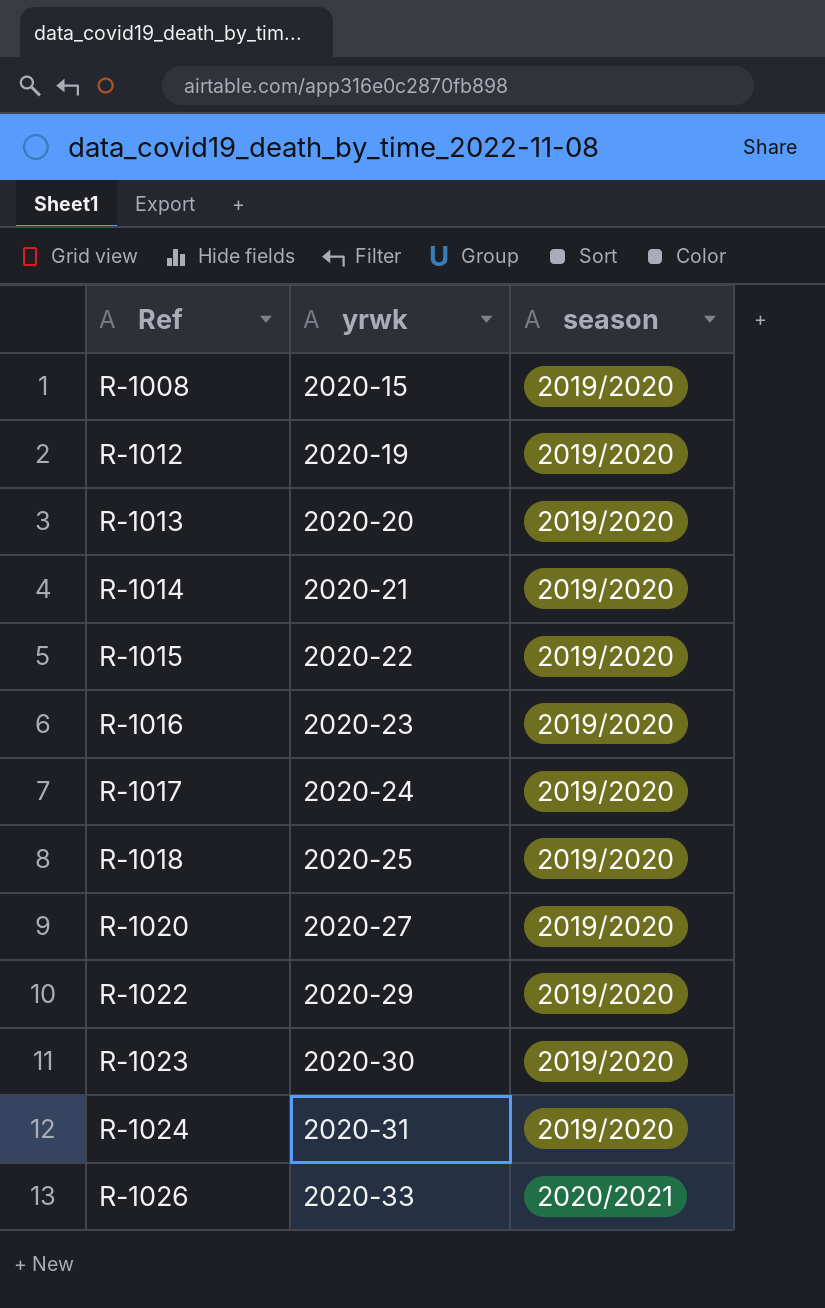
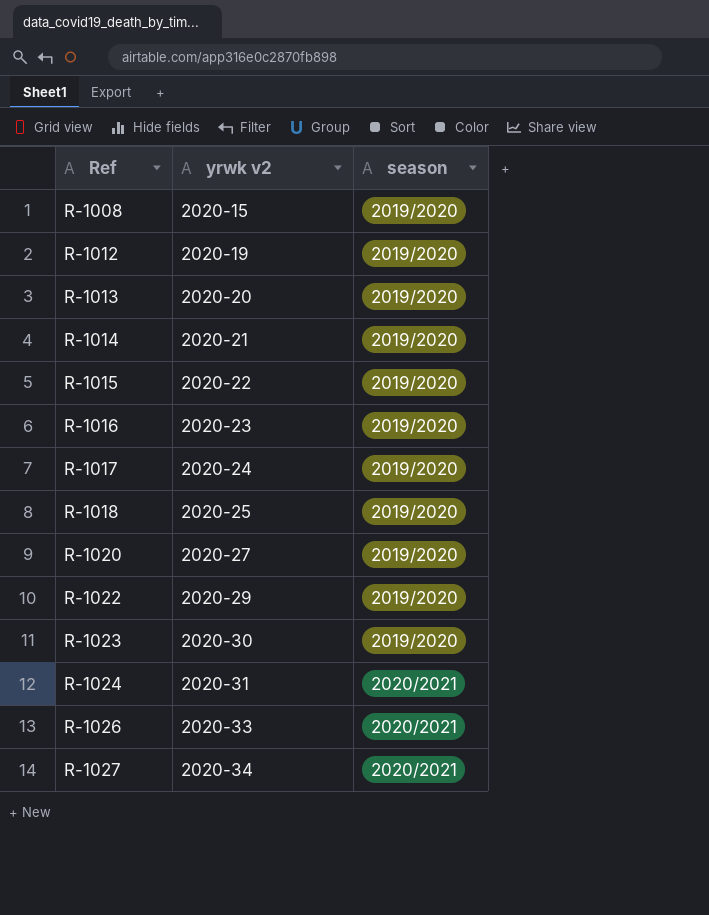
column name: yrwk -> yrwk v2
R-1024 | season: 2019/2020 -> 2020/2021
row R-1027: none -> 2020-34 | 2020/2021

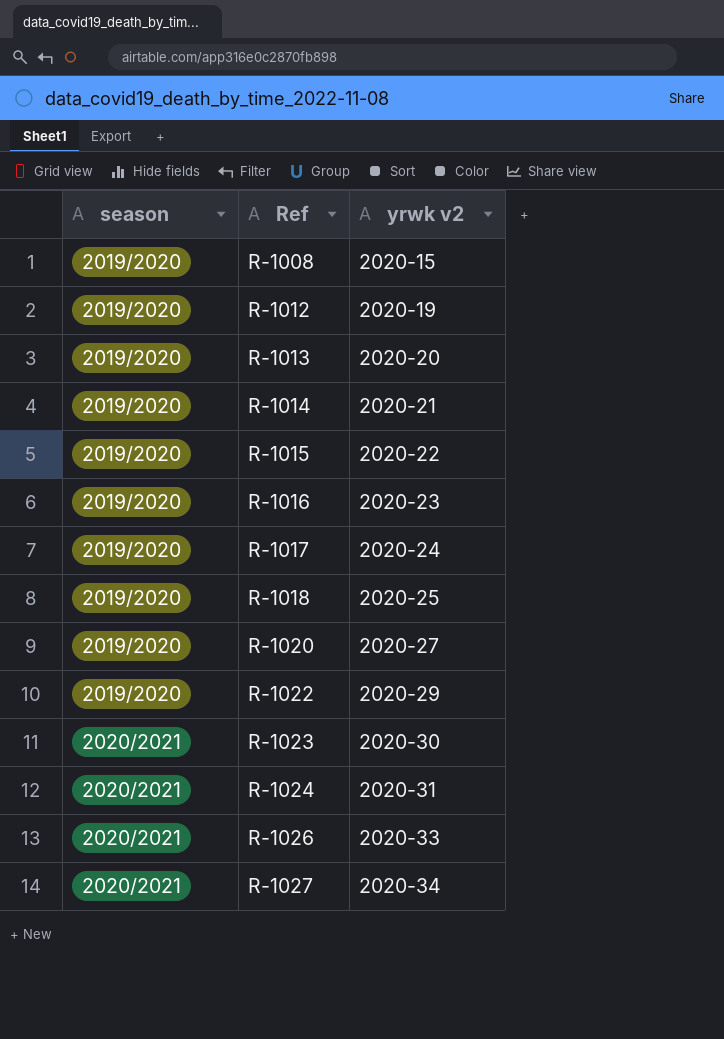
column season | position: 3 -> 1
R-1023 | season: 2019/2020 -> 2020/2021

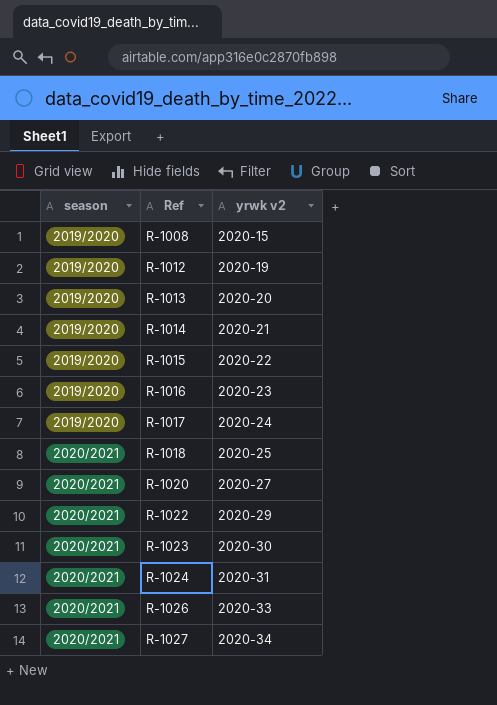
R-1018 | season: 2019/2020 -> 2020/2021
R-1020 | season: 2019/2020 -> 2020/2021
R-1022 | season: 2019/2020 -> 2020/2021

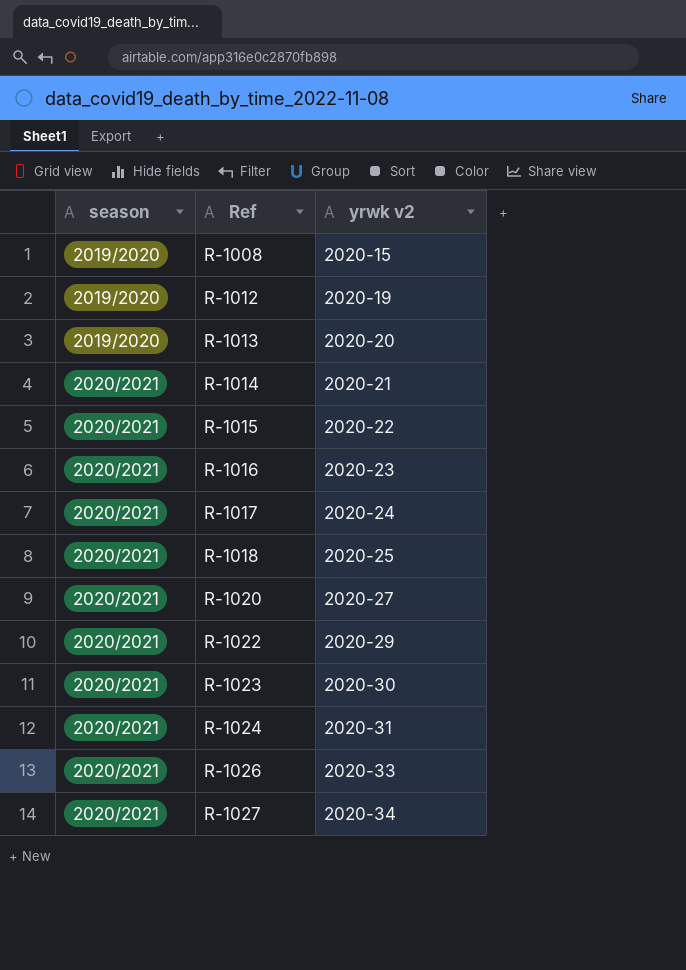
R-1014 | season: 2019/2020 -> 2020/2021
R-1015 | season: 2019/2020 -> 2020/2021
R-1016 | season: 2019/2020 -> 2020/2021
R-1017 | season: 2019/2020 -> 2020/2021

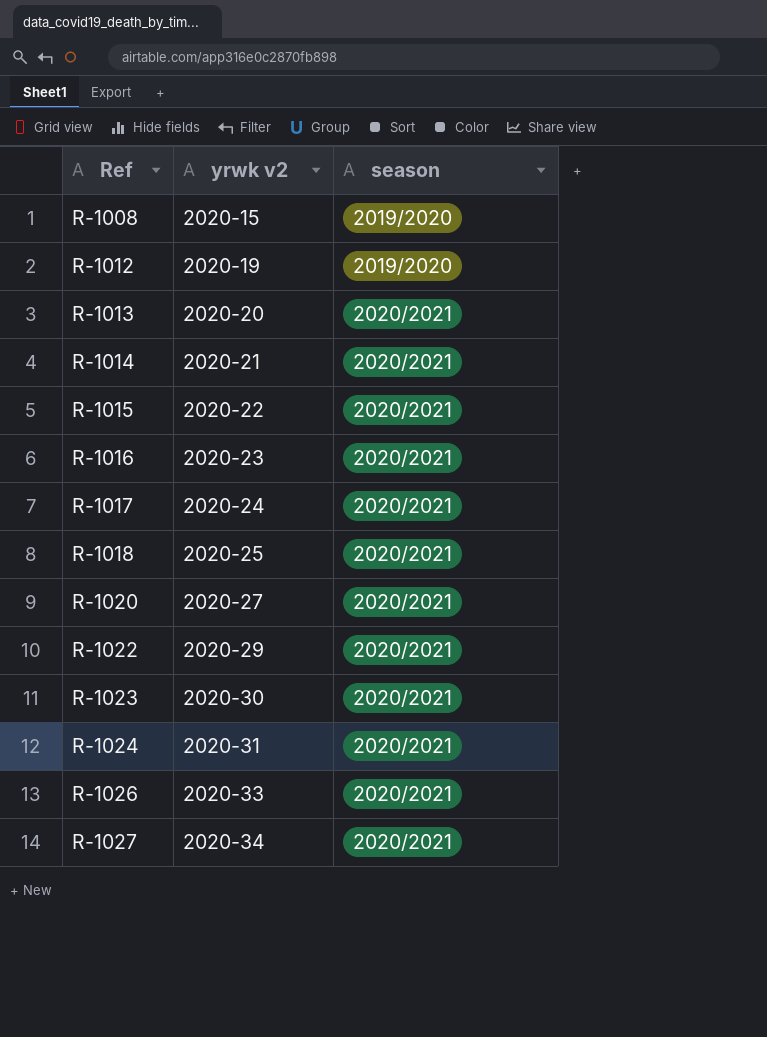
column season | position: 1 -> 3
R-1013 | season: 2019/2020 -> 2020/2021

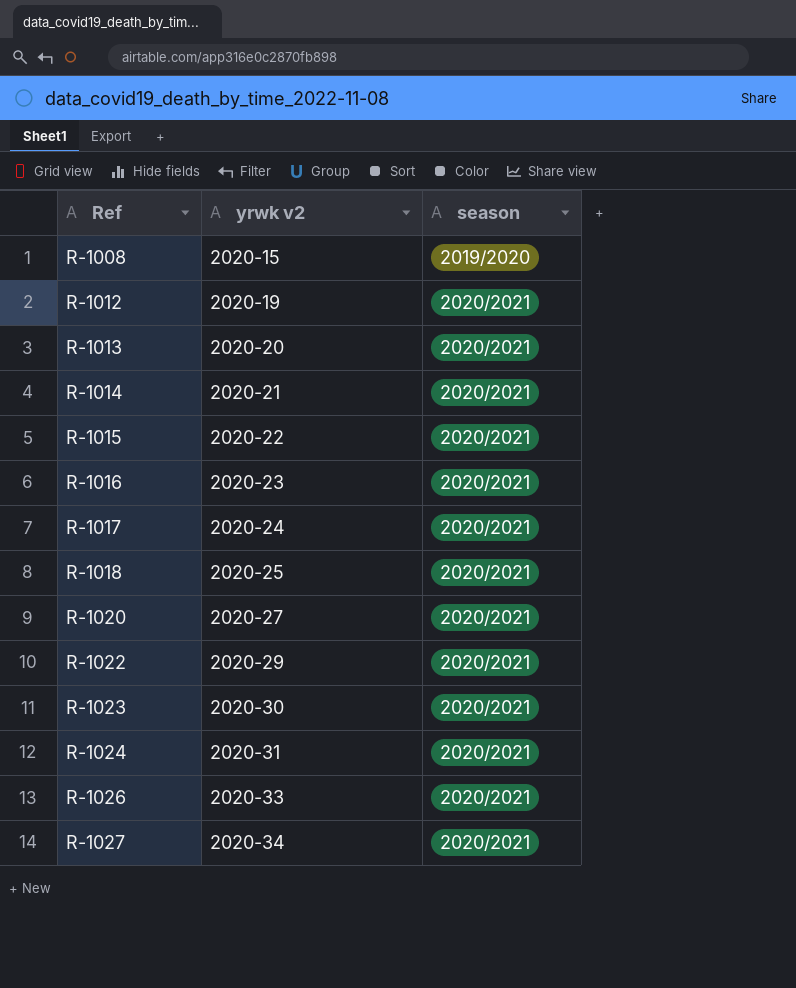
R-1012 | season: 2019/2020 -> 2020/2021

